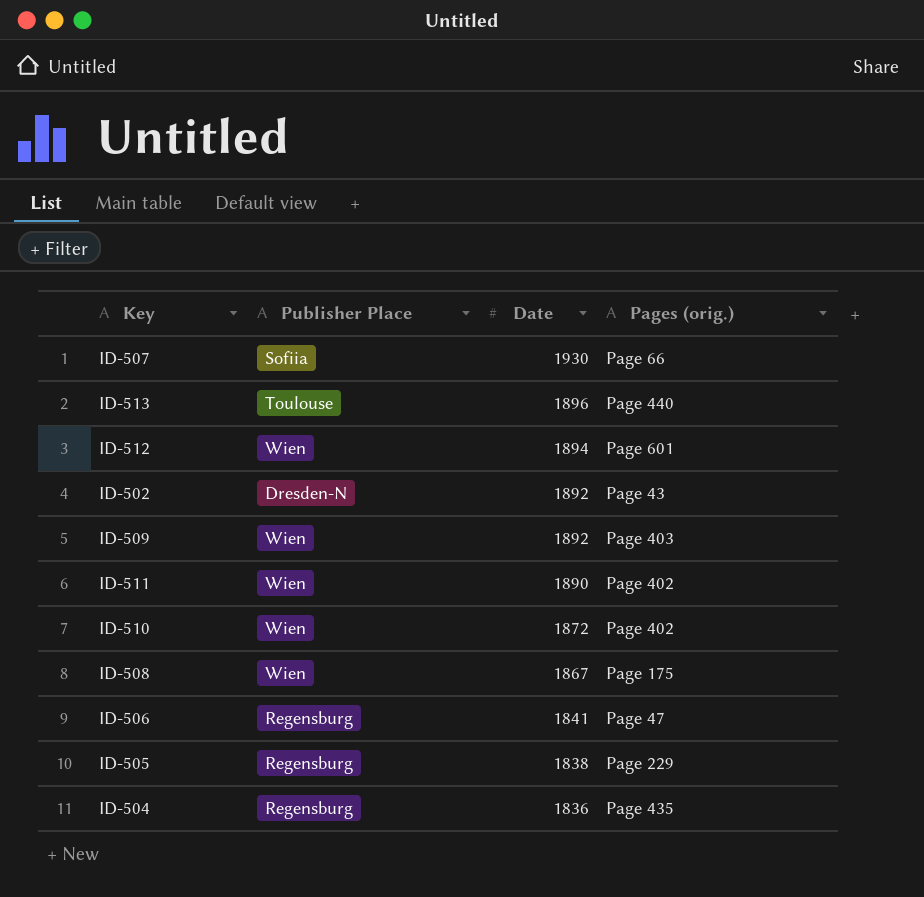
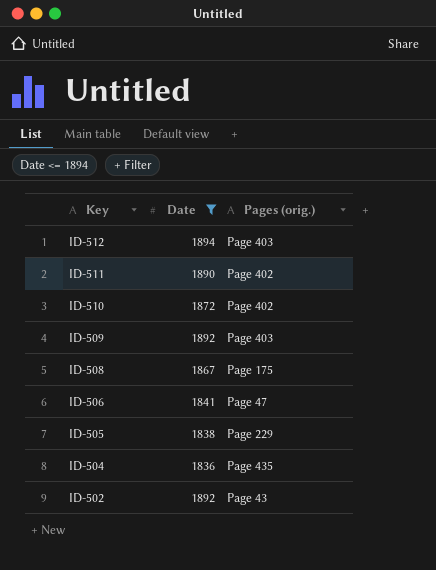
filter: none -> Date <= 1894
row order: Date descending -> Key descending
column Publisher Place | position: 2 -> none
ID-512 | Pages (orig.): Page 601 -> Page 403

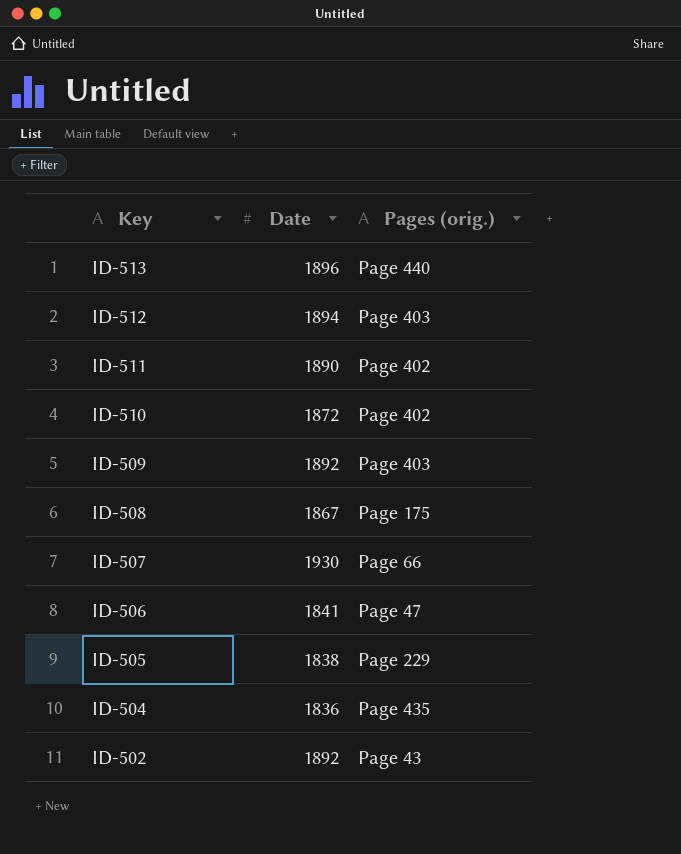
filter: Date <= 1894 -> none

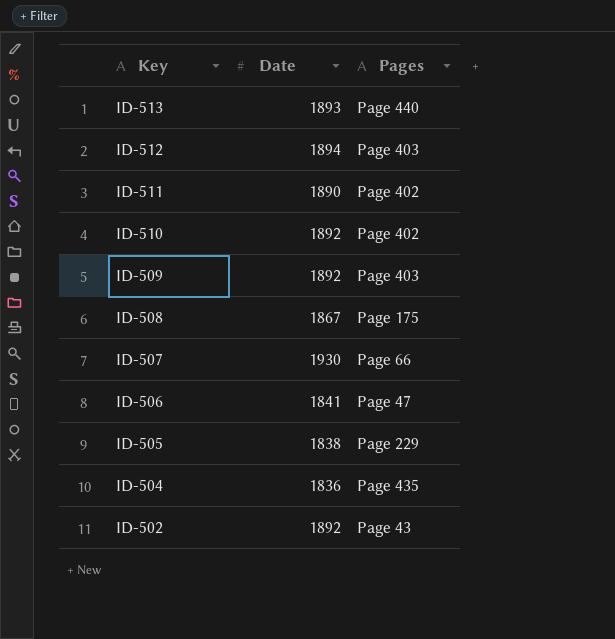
column name: Pages (orig.) -> Pages
ID-513 | Date: 1896 -> 1893
ID-510 | Date: 1872 -> 1892

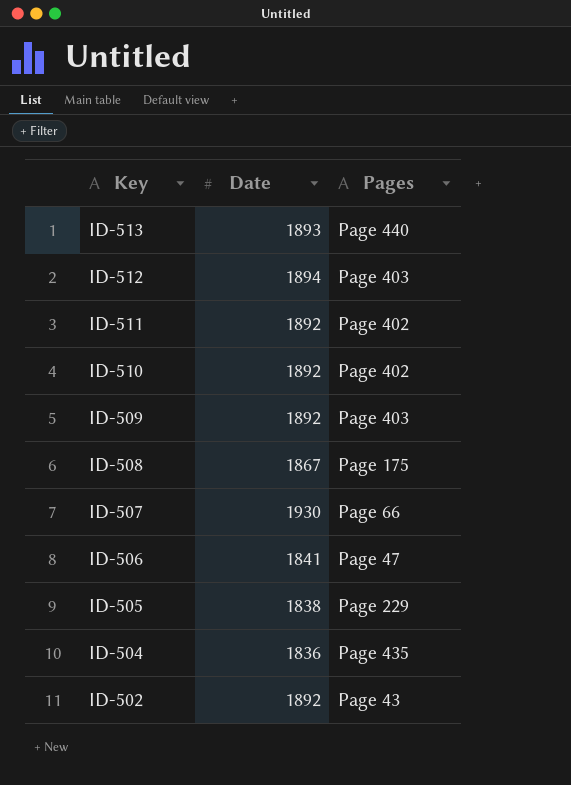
ID-511 | Date: 1890 -> 1892

